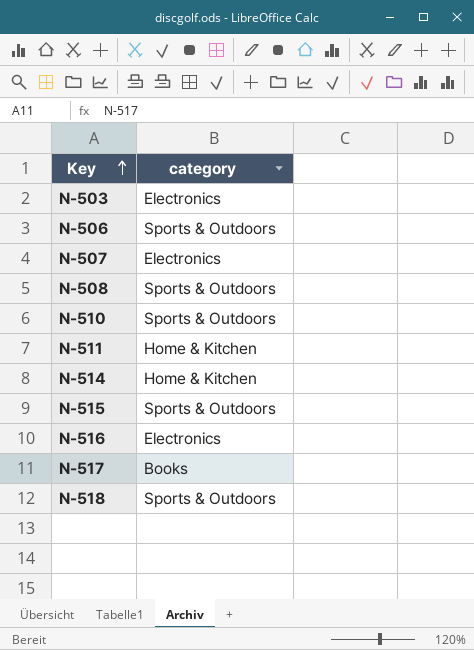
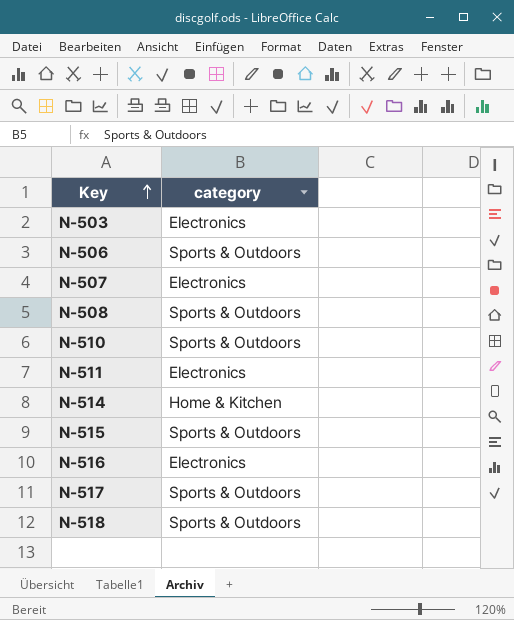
N-511 | category: Home & Kitchen -> Electronics
N-517 | category: Books -> Sports & Outdoors

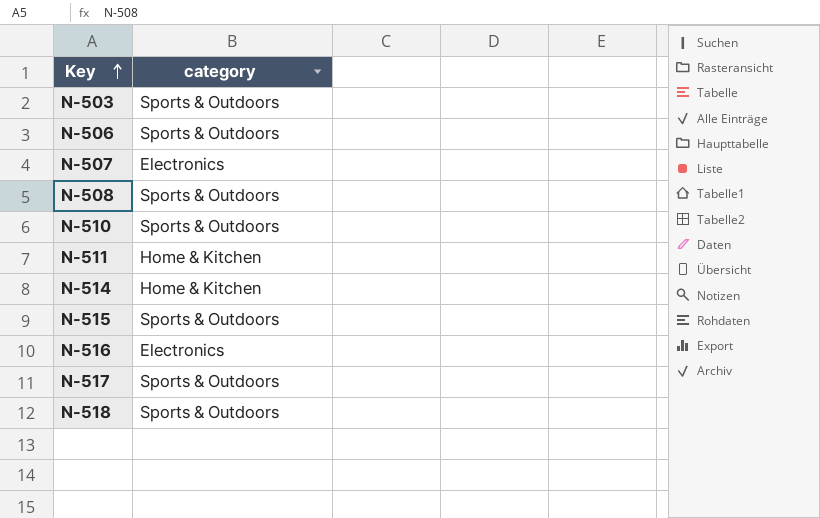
N-503 | category: Electronics -> Sports & Outdoors
N-511 | category: Electronics -> Home & Kitchen

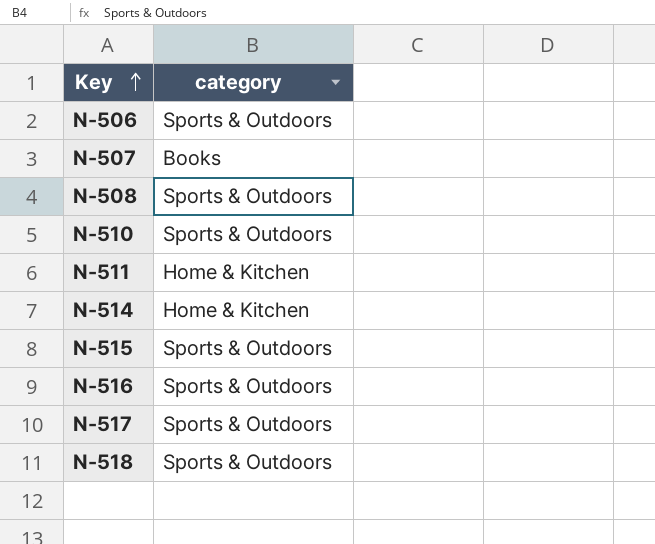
row N-503: Sports & Outdoors -> none
N-507 | category: Electronics -> Books
N-516 | category: Electronics -> Sports & Outdoors

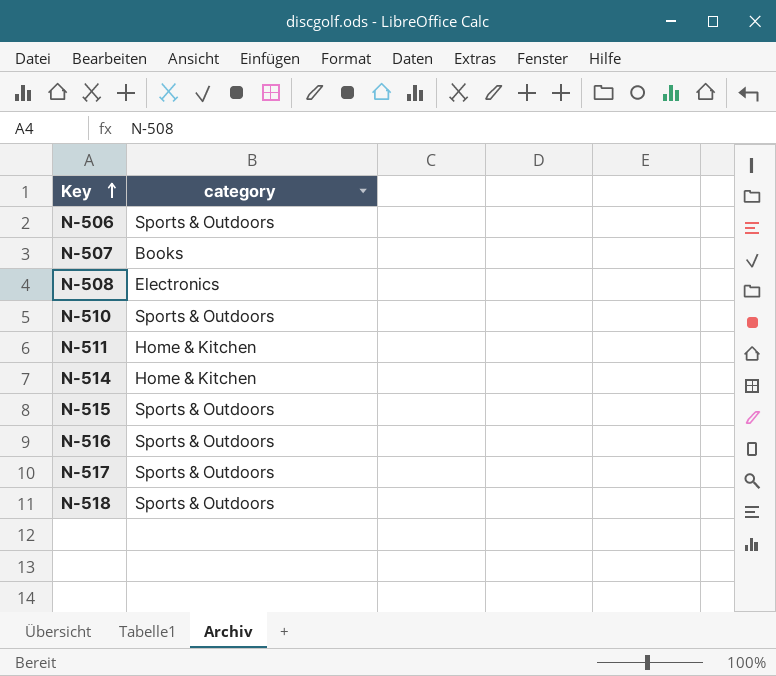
N-508 | category: Sports & Outdoors -> Electronics

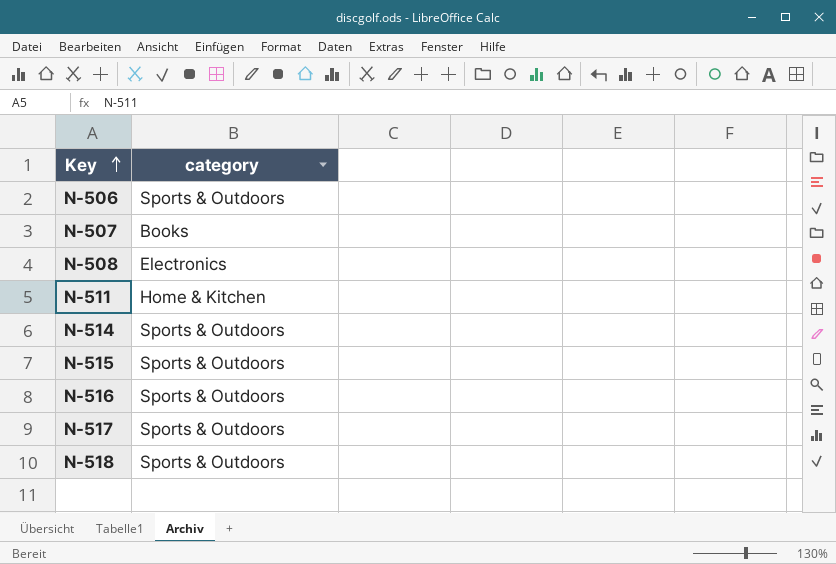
row N-510: Sports & Outdoors -> none
N-514 | category: Home & Kitchen -> Sports & Outdoors

